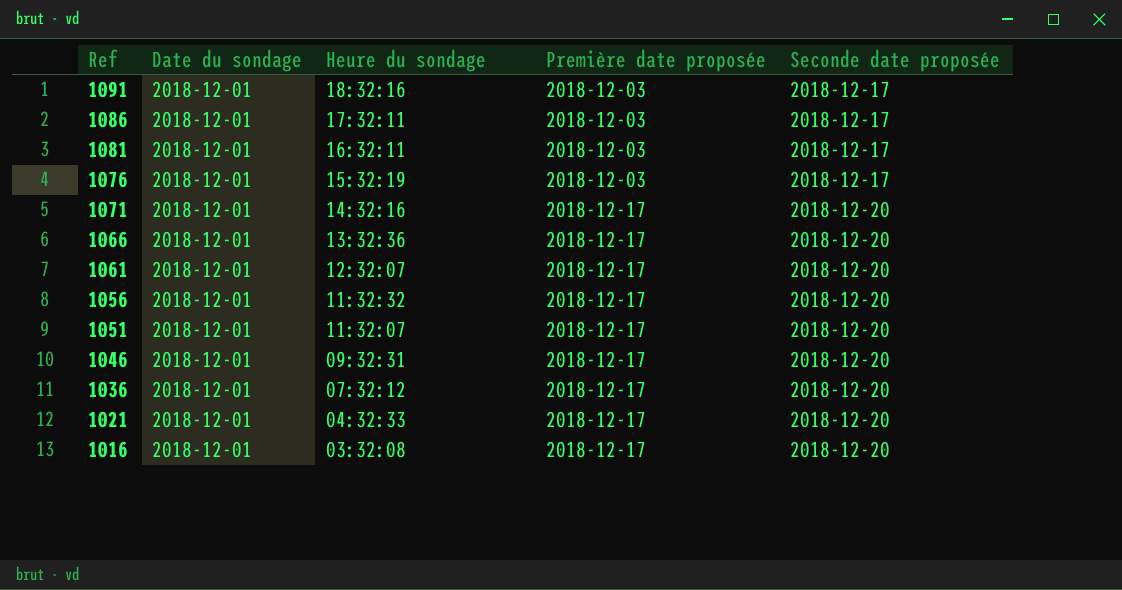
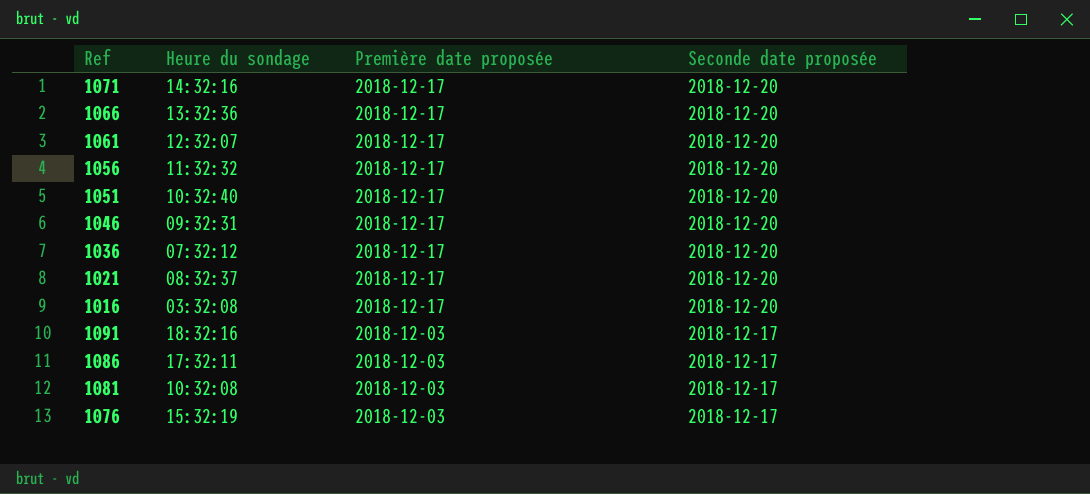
row order: Ref descending -> Première date proposée descending
column Date du sondage | position: 2 -> none
1051 | Heure du sondage: 11:32:07 -> 10:32:40
1021 | Heure du sondage: 04:32:33 -> 08:32:37
1081 | Heure du sondage: 16:32:11 -> 10:32:08

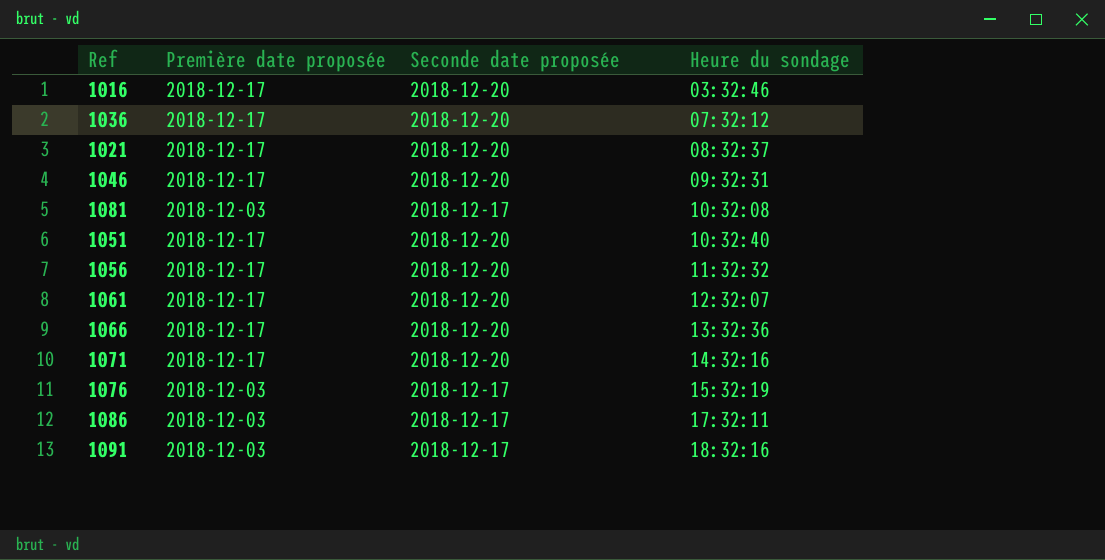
row order: Première date proposée descending -> Heure du sondage ascending
column Heure du sondage | position: 2 -> 4
1016 | Heure du sondage: 03:32:08 -> 03:32:46

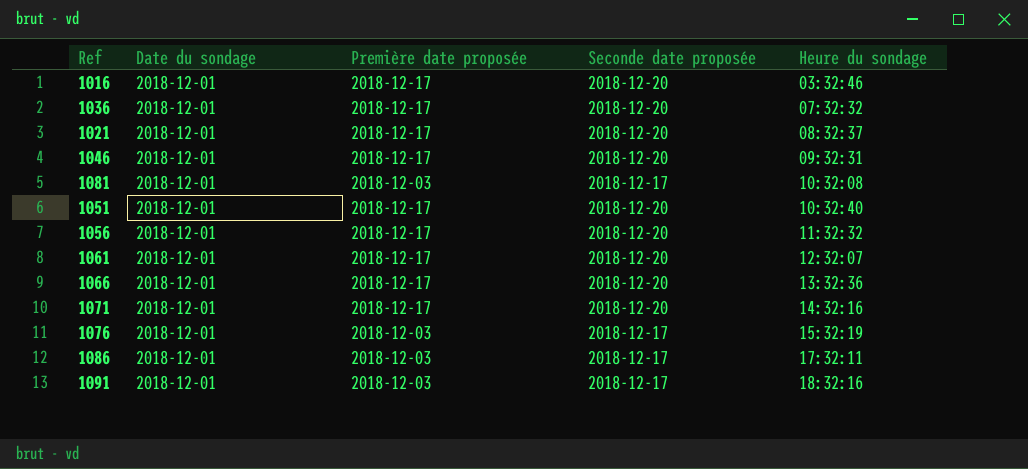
column Date du sondage | position: none -> 2
1036 | Heure du sondage: 07:32:12 -> 07:32:32

